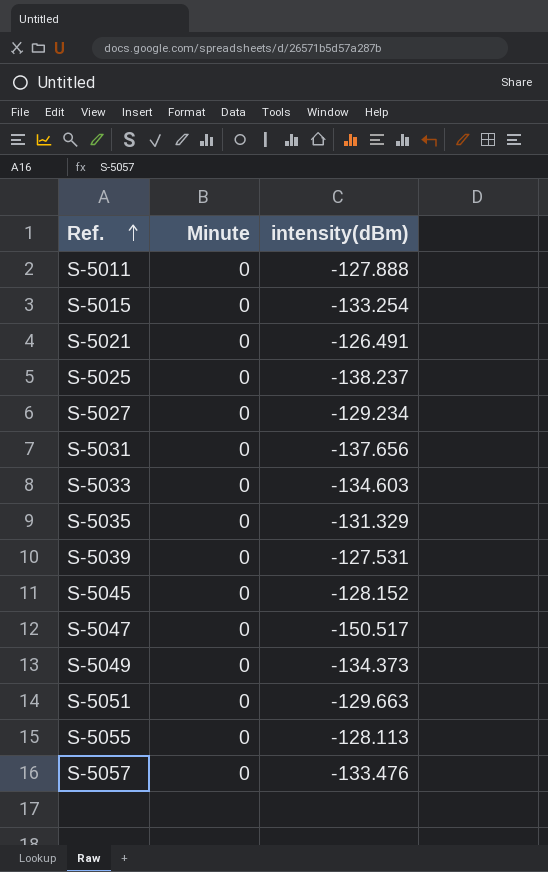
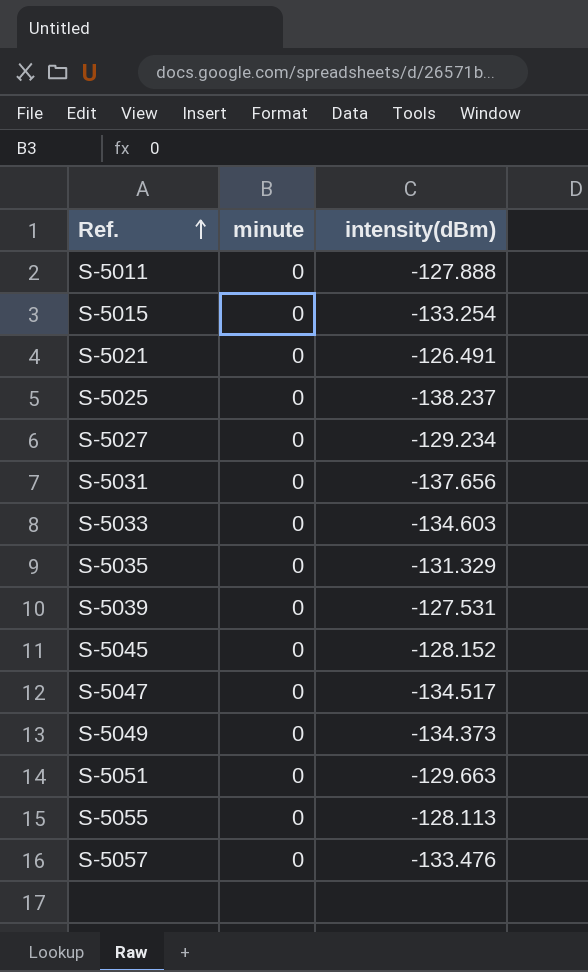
column name: Minute -> minute
S-5047 | intensity(dBm): -150.517 -> -134.517

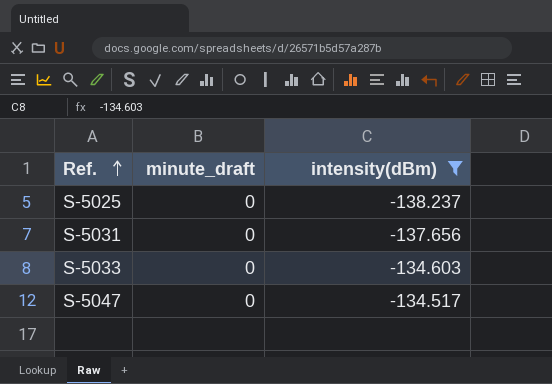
filter: none -> intensity(dBm) <= -134.517
column name: minute -> minute_draft

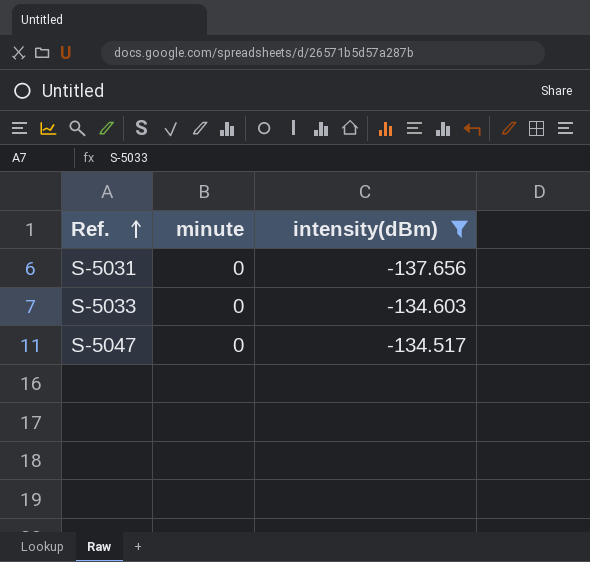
column name: minute_draft -> minute
row S-5025: 0 | -138.237 -> none

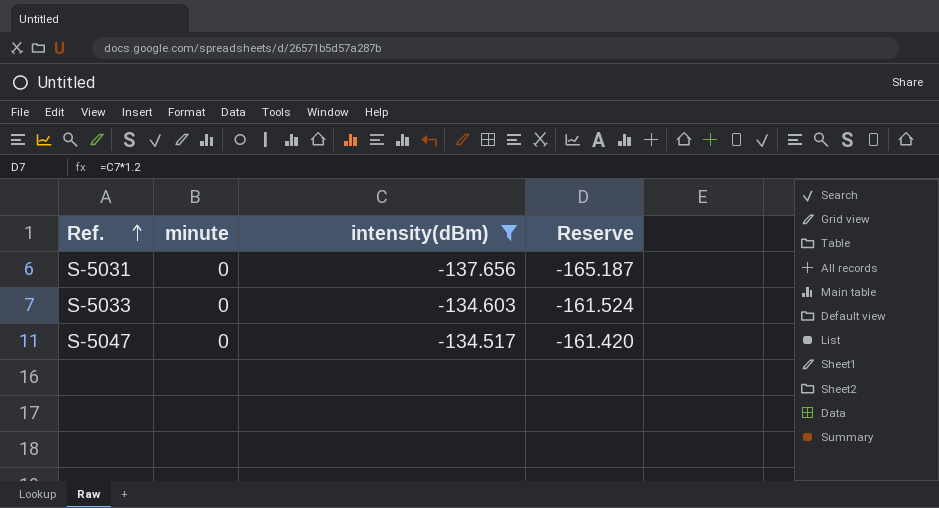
column Reserve | formula: none -> [intensity(dBm)] * 1.2

